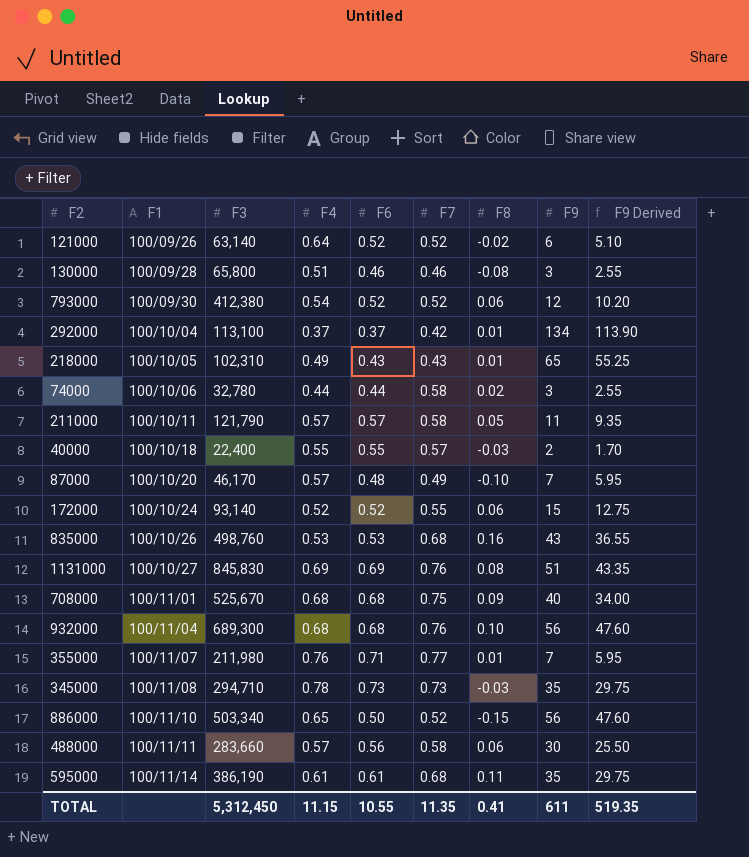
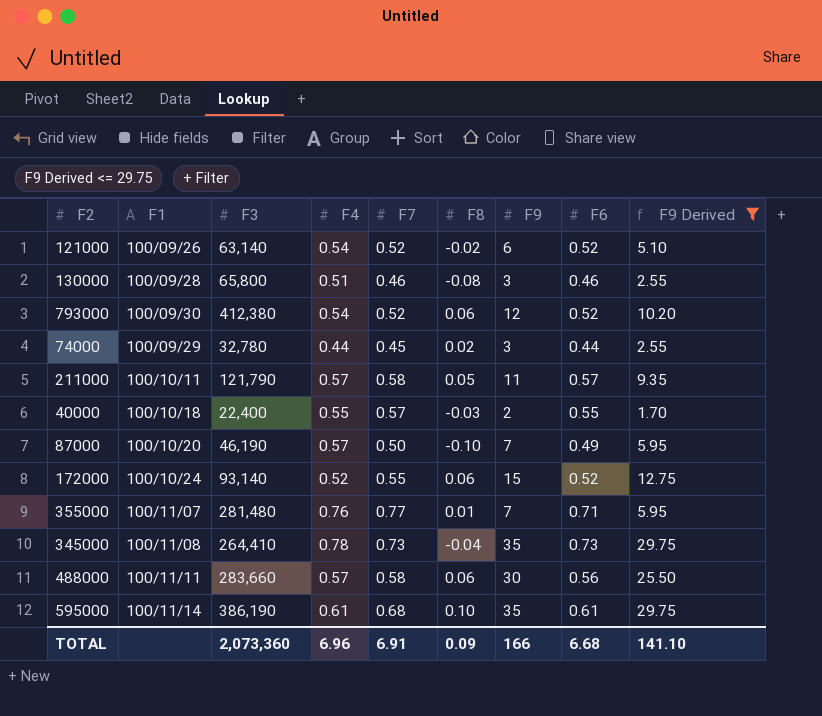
filter: none -> F9 Derived <= 29.75
column F6 | position: 5 -> 8
121000 | F4: 0.64 -> 0.54
74000 | F1: 100/10/06 -> 100/09/29
74000 | F7: 0.58 -> 0.45
87000 | F3: 46,170 -> 46,190
87000 | F7: 0.49 -> 0.50
87000 | F6: 0.48 -> 0.49
355000 | F3: 211,980 -> 281,480
345000 | F3: 294,710 -> 264,410
345000 | F8: -0.03 -> -0.04
595000 | F8: 0.11 -> 0.10
TOTAL | F3: 5,312,450 -> 2,073,360
TOTAL | F4: 11.15 -> 6.96
TOTAL | F7: 11.35 -> 6.91
TOTAL | F8: 0.41 -> 0.09
TOTAL | F9: 611 -> 166
TOTAL | F6: 10.55 -> 6.68
TOTAL | F9 Derived: 519.35 -> 141.10

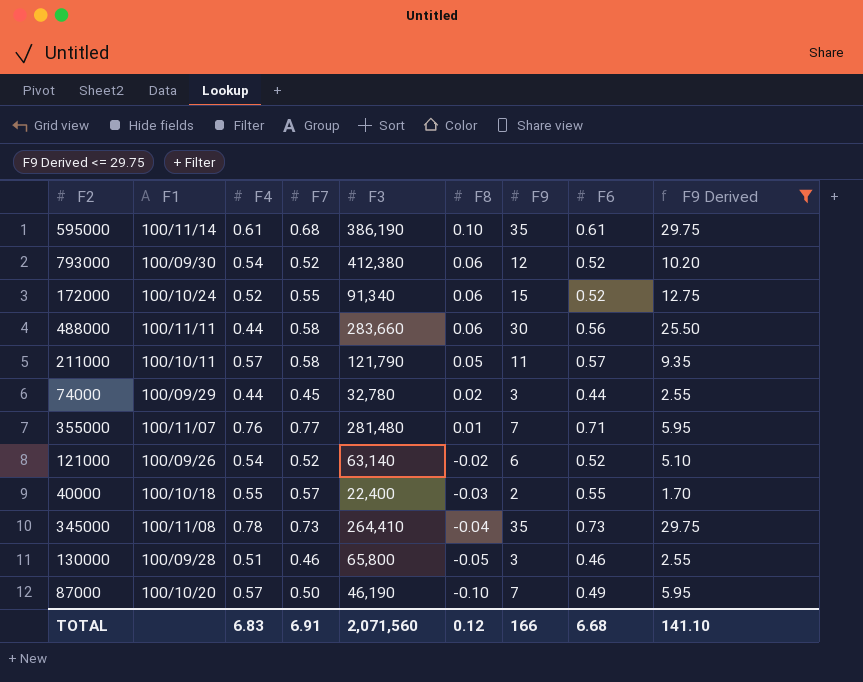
row order: none -> F8 descending
column F3 | position: 3 -> 5
172000 | F3: 93,140 -> 91,340
488000 | F4: 0.57 -> 0.44
130000 | F8: -0.08 -> -0.05
TOTAL | F4: 6.96 -> 6.83
TOTAL | F3: 2,073,360 -> 2,071,560
TOTAL | F8: 0.09 -> 0.12

